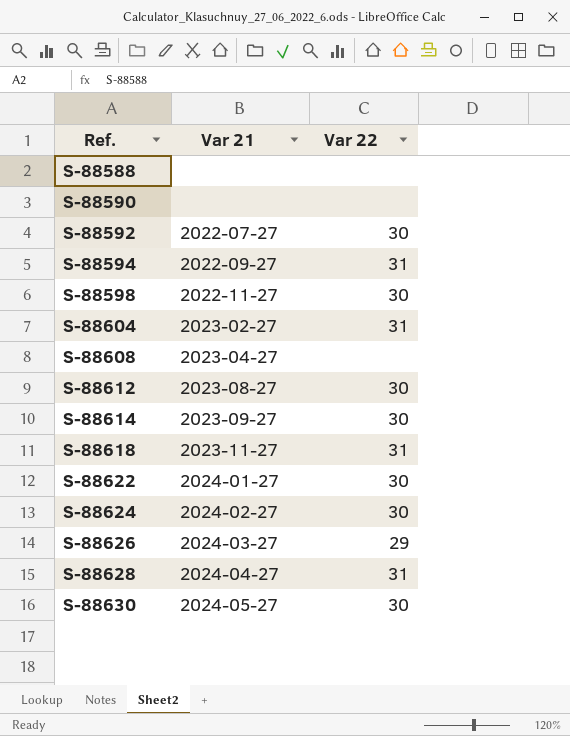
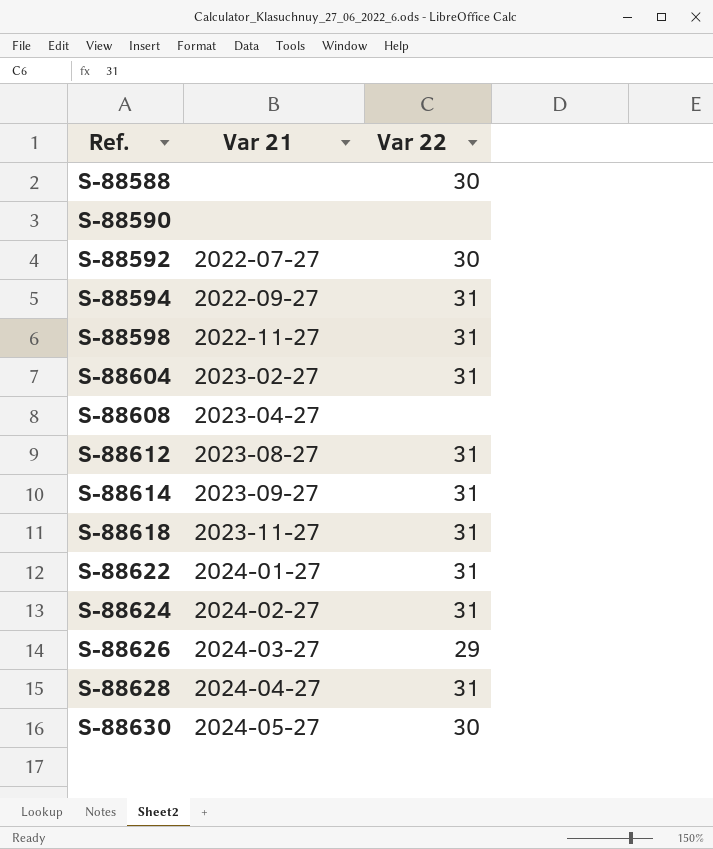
S-88588 | Var 22: none -> 30
S-88598 | Var 22: 30 -> 31
S-88612 | Var 22: 30 -> 31
S-88614 | Var 22: 30 -> 31
S-88622 | Var 22: 30 -> 31
S-88624 | Var 22: 30 -> 31

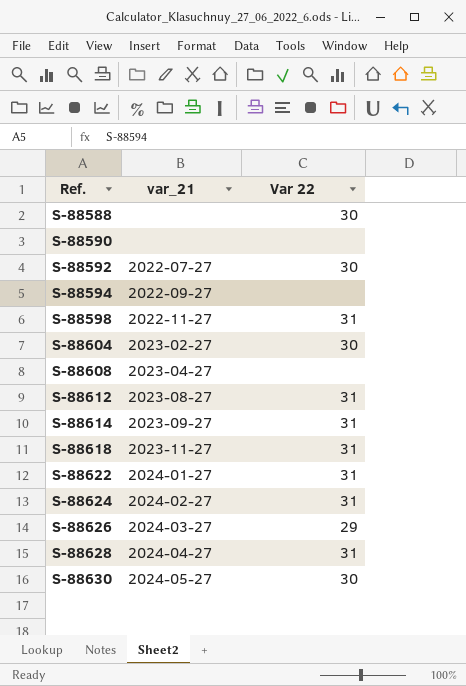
column name: Var 21 -> var_21
S-88594 | Var 22: 31 -> none
S-88604 | Var 22: 31 -> 30

